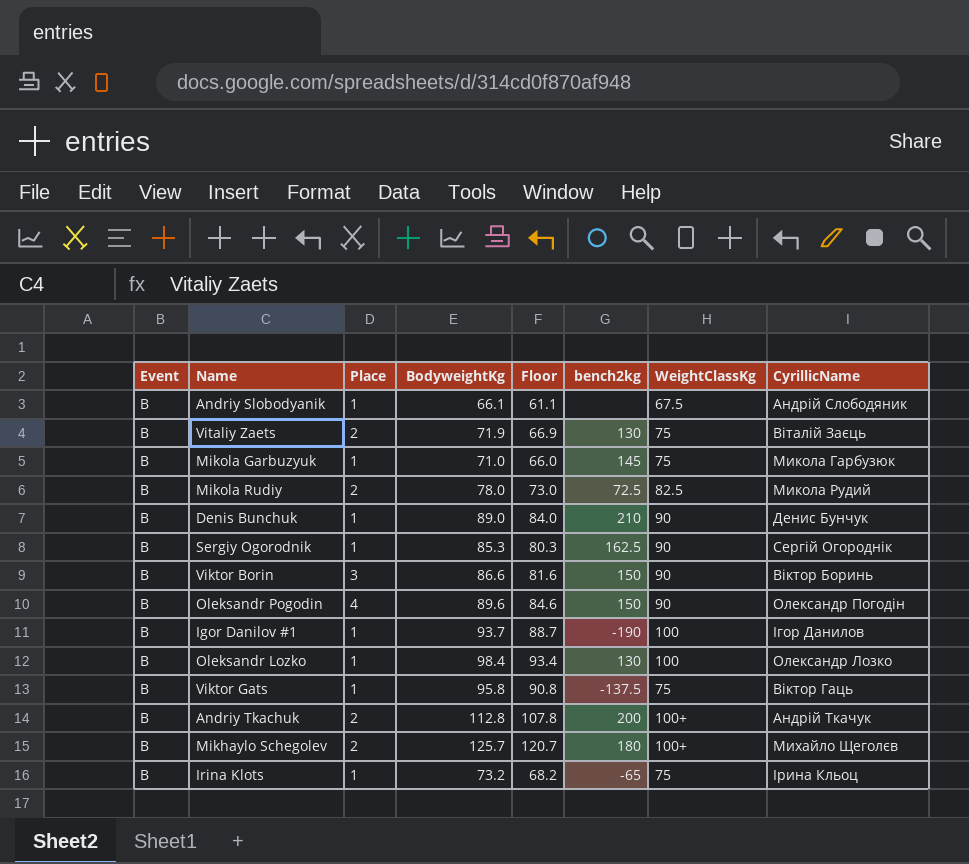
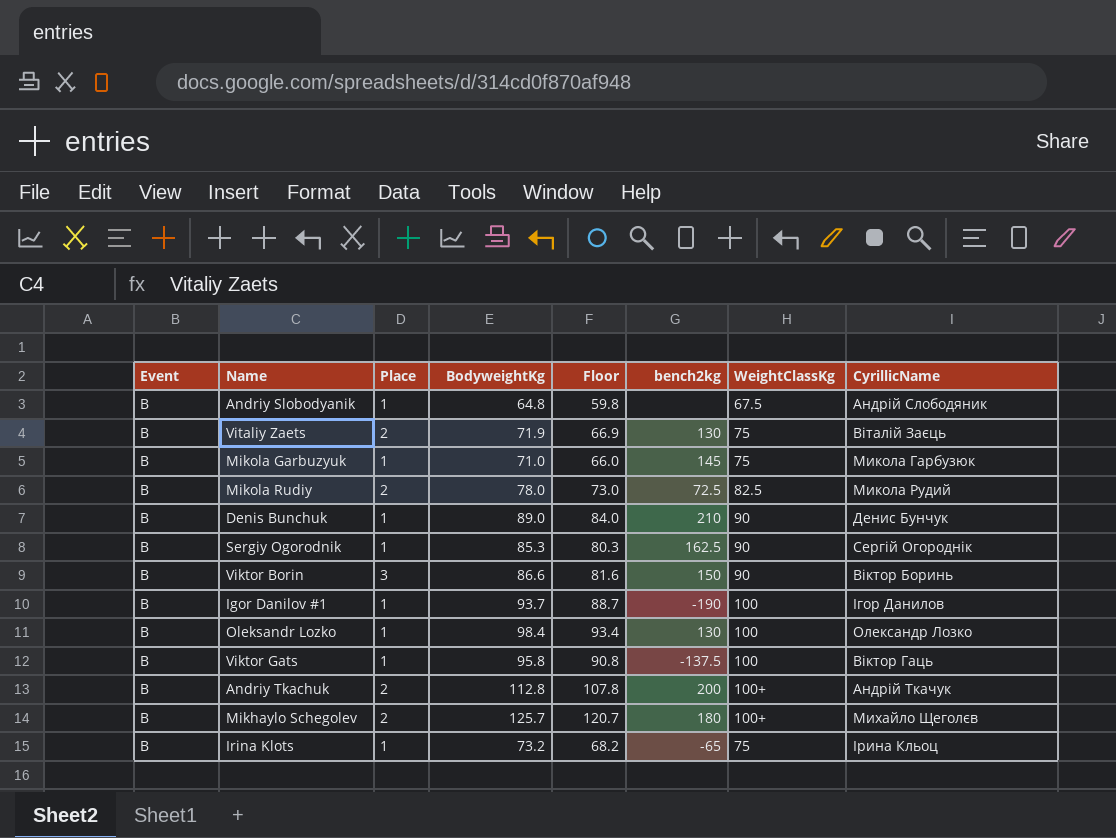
row Oleksandr Pogodin: B | 4 | 89.6 | 84.6 | 150 | 90 | Олександр Погодін -> none
Andriy Slobodyanik | BodyweightKg: 66.1 -> 64.8
Andriy Slobodyanik | Floor: 61.1 -> 59.8
Viktor Gats | WeightClassKg: 75 -> 100

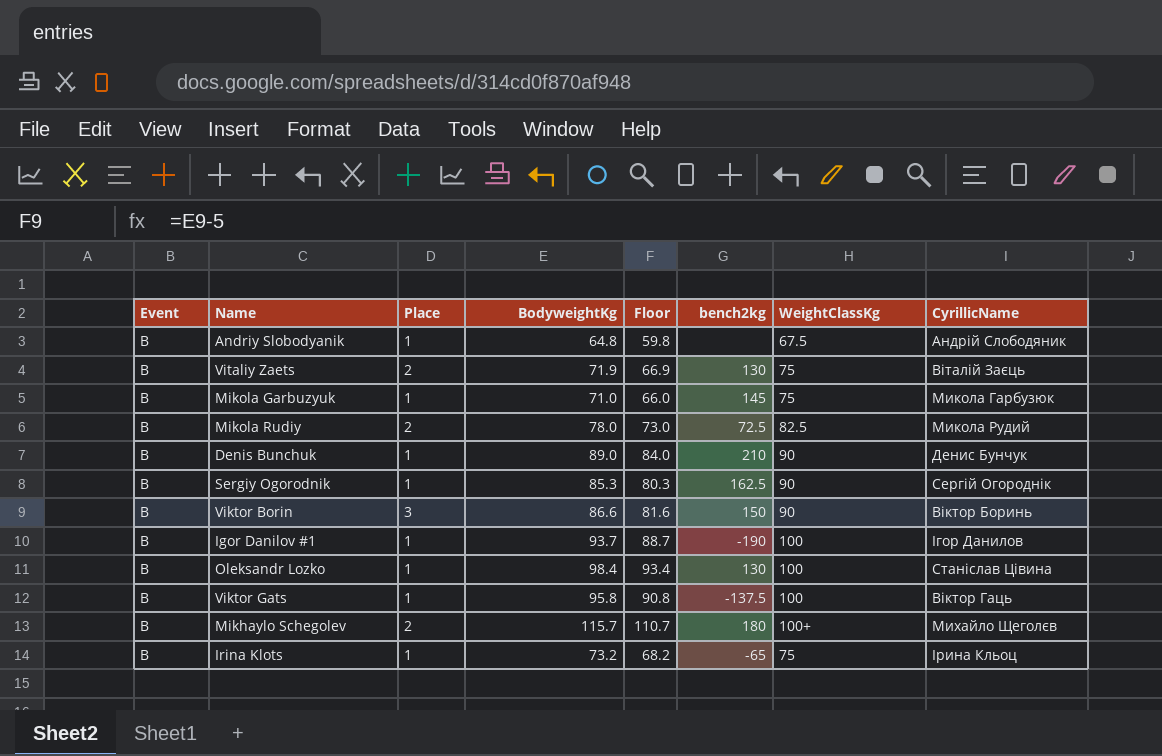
row Andriy Tkachuk: B | 2 | 112.8 | 107.8 | 200 | 100+ | Андрій Ткачук -> none
Oleksandr Lozko | CyrillicName: Олександр Лозко -> Станіслав Цівина
Mikhaylo Schegolev | BodyweightKg: 125.7 -> 115.7
Mikhaylo Schegolev | Floor: 120.7 -> 110.7

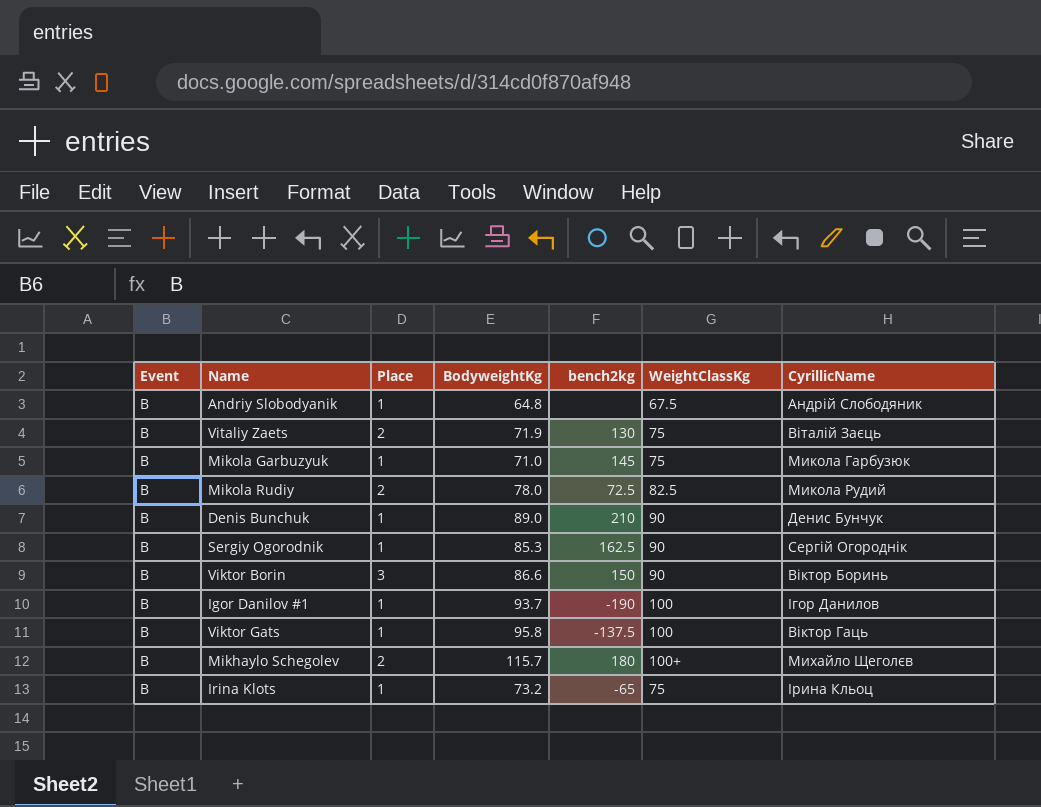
column Floor | formula: [BodyweightKg] - 5 -> none
row Oleksandr Lozko: B | 1 | 98.4 | 93.4 | 130 | 100 | Станіслав Цівина -> none

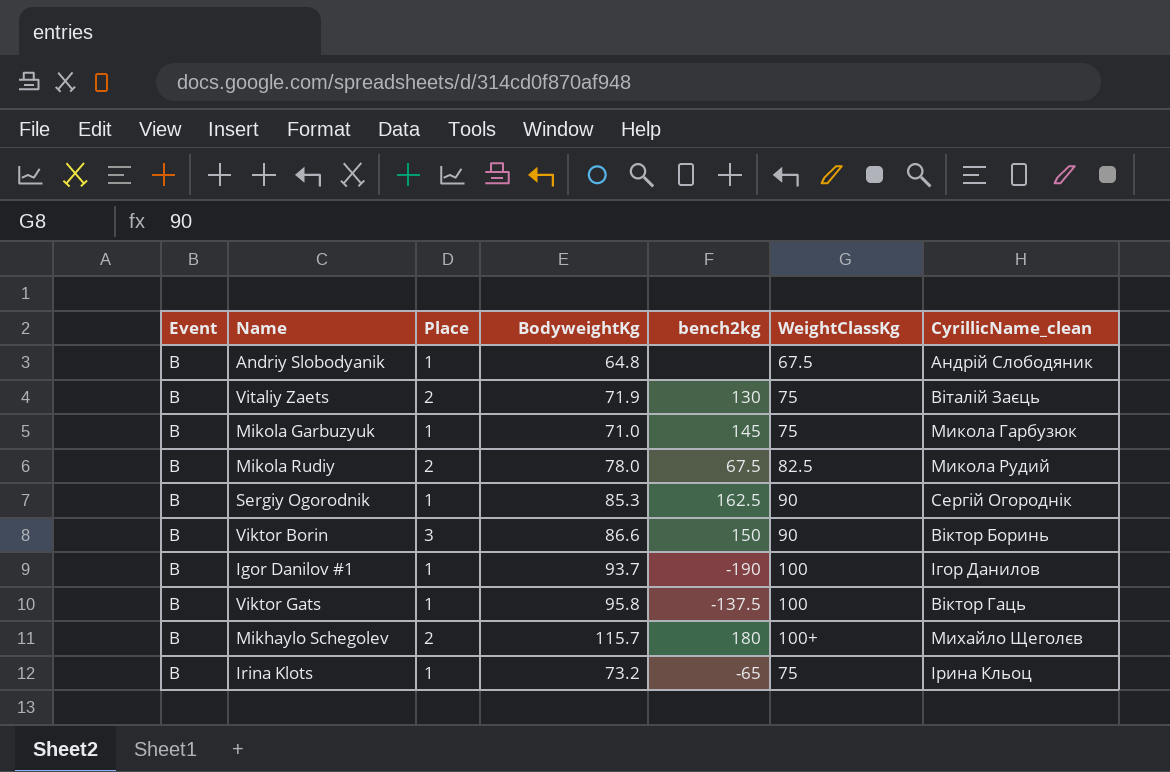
column name: CyrillicName -> CyrillicName_clean
row Denis Bunchuk: B | 1 | 89.0 | 210 | 90 | Денис Бунчук -> none
Mikola Rudiy | bench2kg: 72.5 -> 67.5

